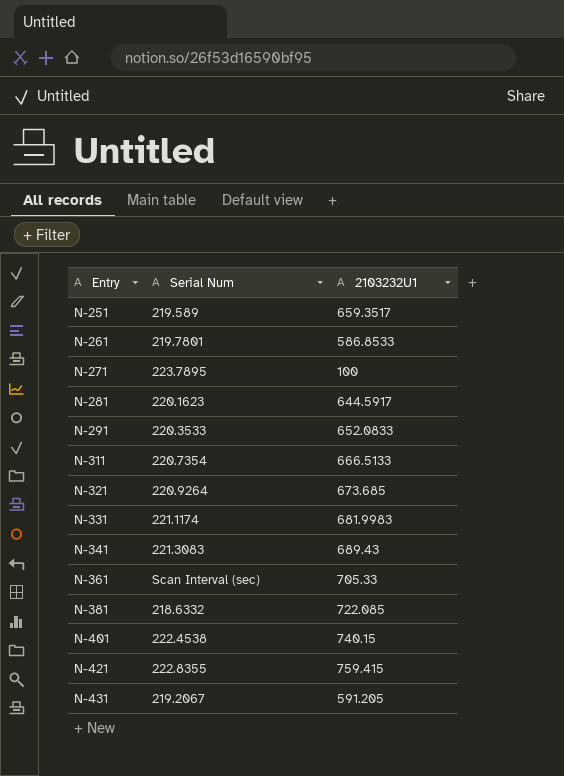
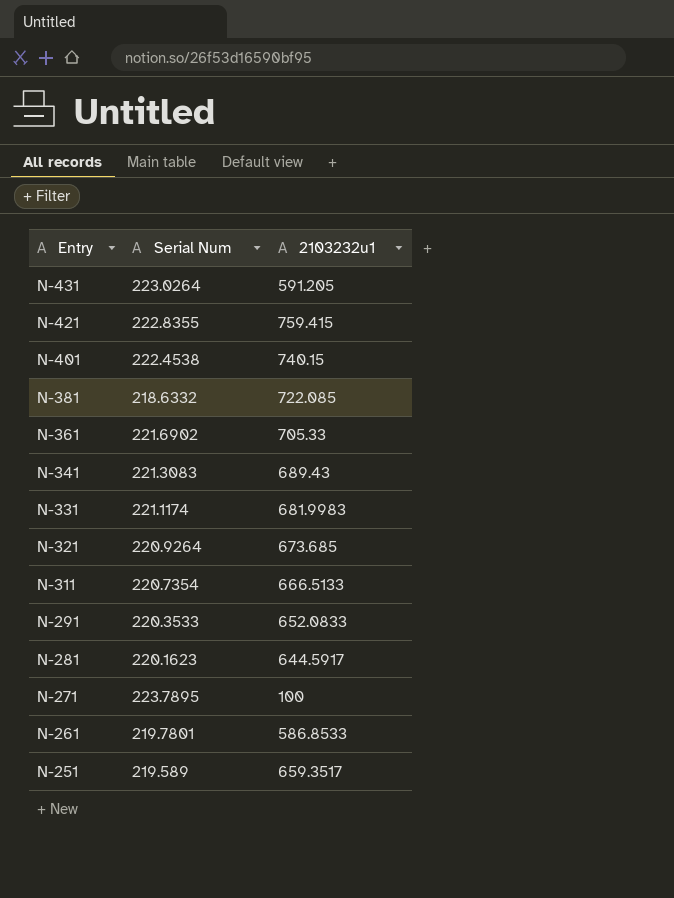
row order: Entry ascending -> Entry descending
column name: 2103232U1 -> 2103232u1
N-431 | Serial Num: 219.2067 -> 223.0264
N-361 | Serial Num: Scan Interval (sec) -> 221.6902

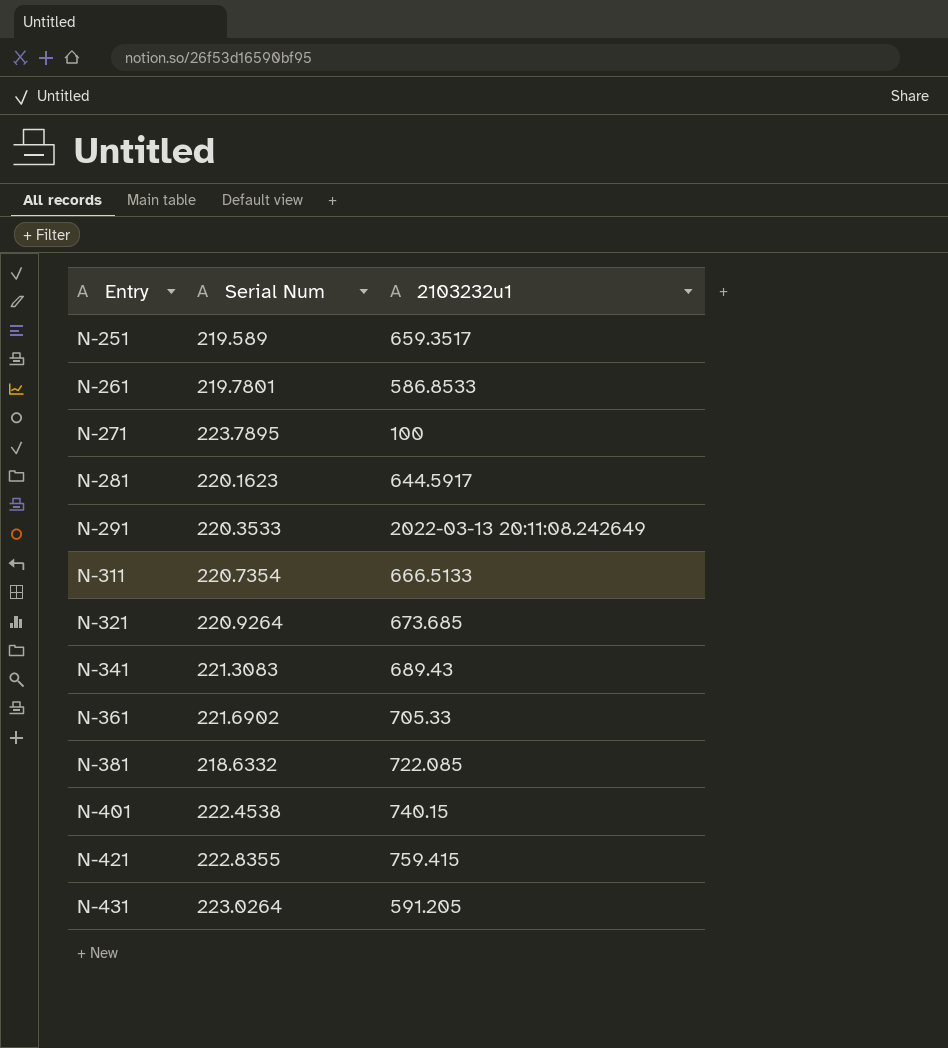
row order: Entry descending -> Entry ascending
row N-331: 221.1174 | 681.9983 -> none
N-291 | 2103232u1: 652.0833 -> 2022-03-13 20:11:08.242649

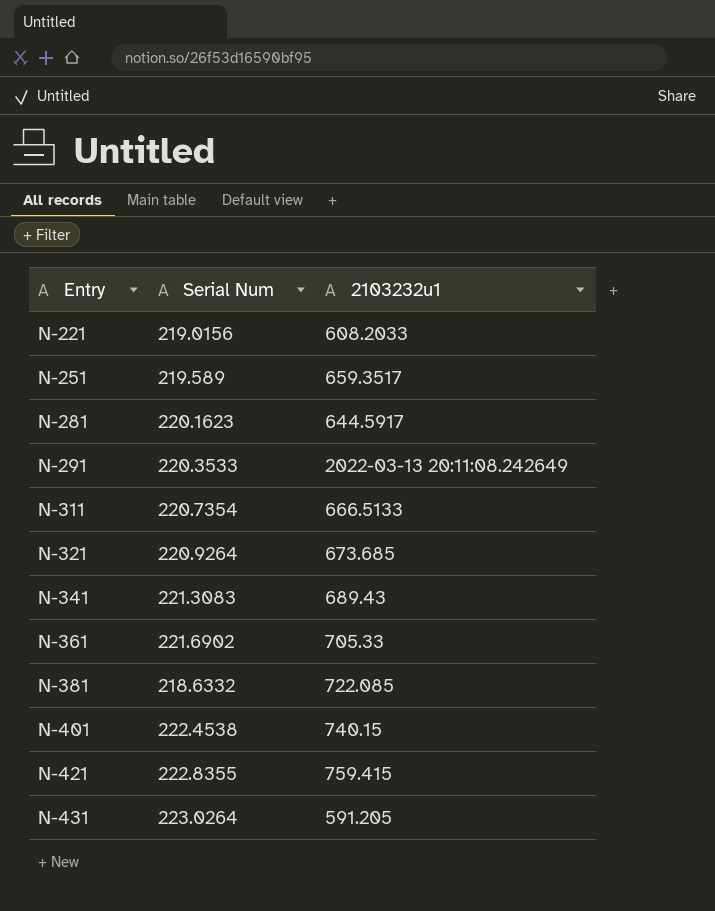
row N-261: 219.7801 | 586.8533 -> none
row N-271: 223.7895 | 100 -> none
row N-221: none -> 219.0156 | 608.2033

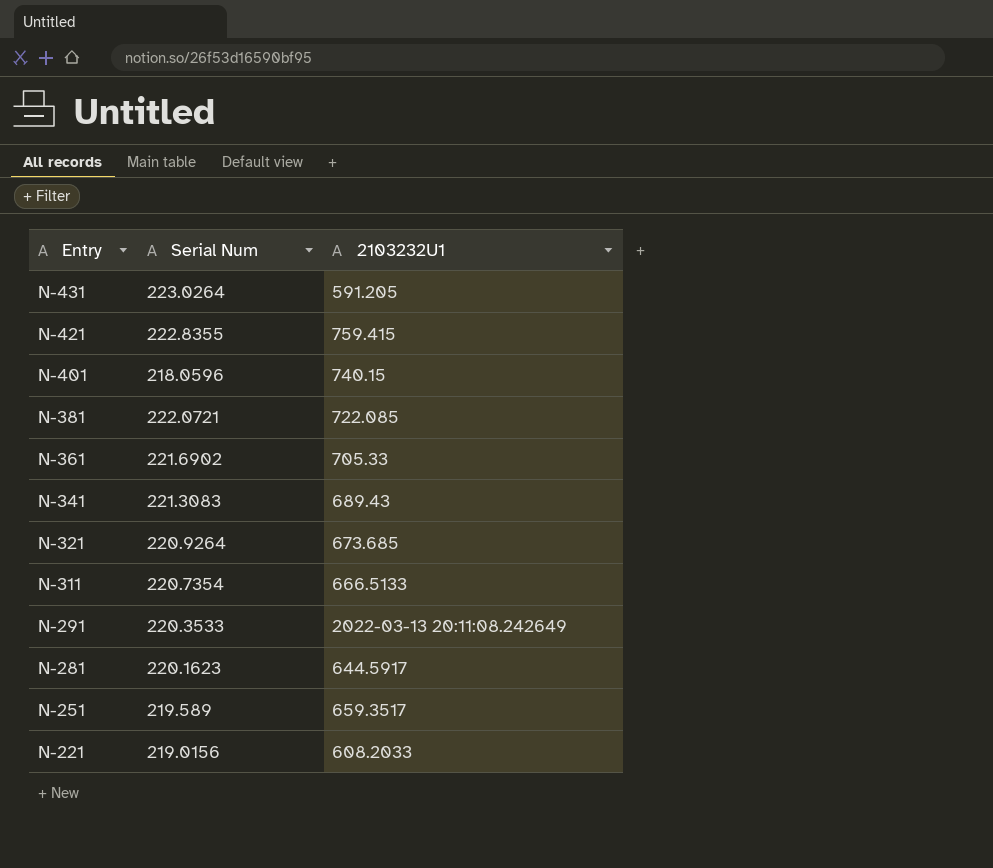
row order: Entry ascending -> Entry descending
column name: 2103232u1 -> 2103232U1
N-401 | Serial Num: 222.4538 -> 218.0596
N-381 | Serial Num: 218.6332 -> 222.0721

